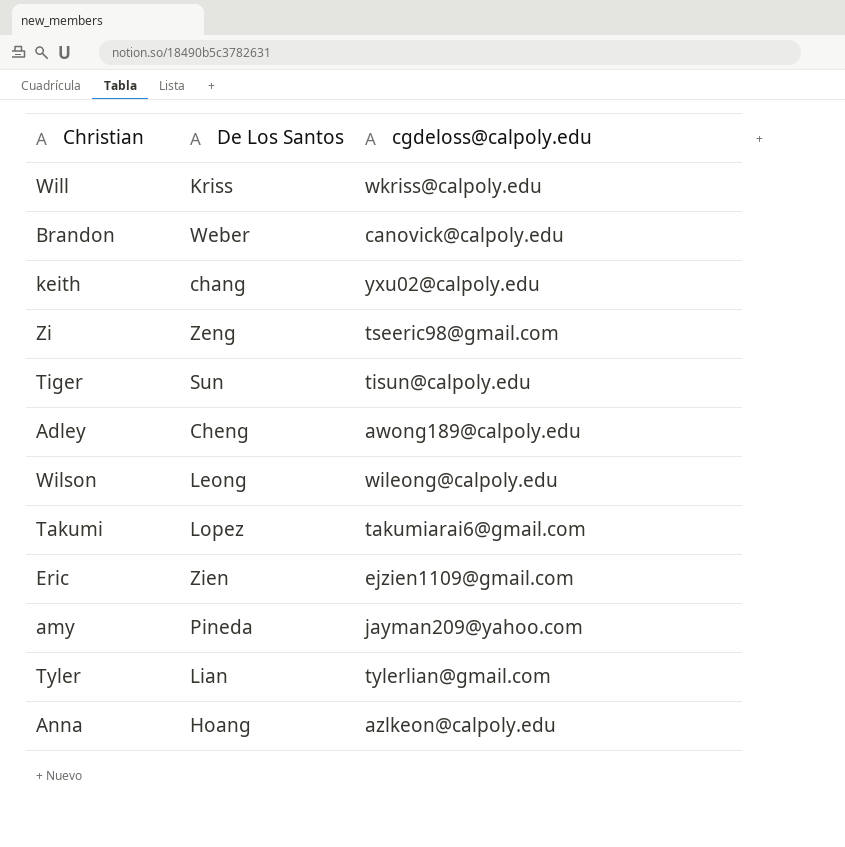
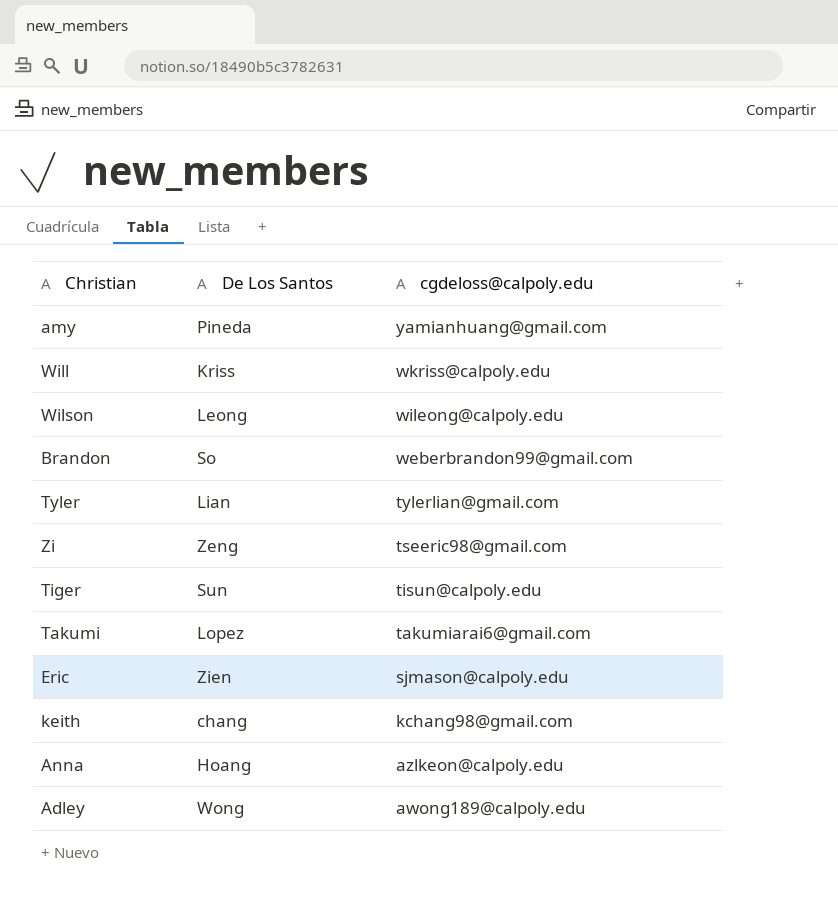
row order: none -> cgdeloss@calpoly.edu descending
amy | cgdeloss@calpoly.edu: jayman209@yahoo.com -> yamianhuang@gmail.com
Brandon | De Los Santos: Weber -> So
Brandon | cgdeloss@calpoly.edu: canovick@calpoly.edu -> weberbrandon99@gmail.com
Eric | cgdeloss@calpoly.edu: ejzien1109@gmail.com -> sjmason@calpoly.edu
keith | cgdeloss@calpoly.edu: yxu02@calpoly.edu -> kchang98@gmail.com
Adley | De Los Santos: Cheng -> Wong

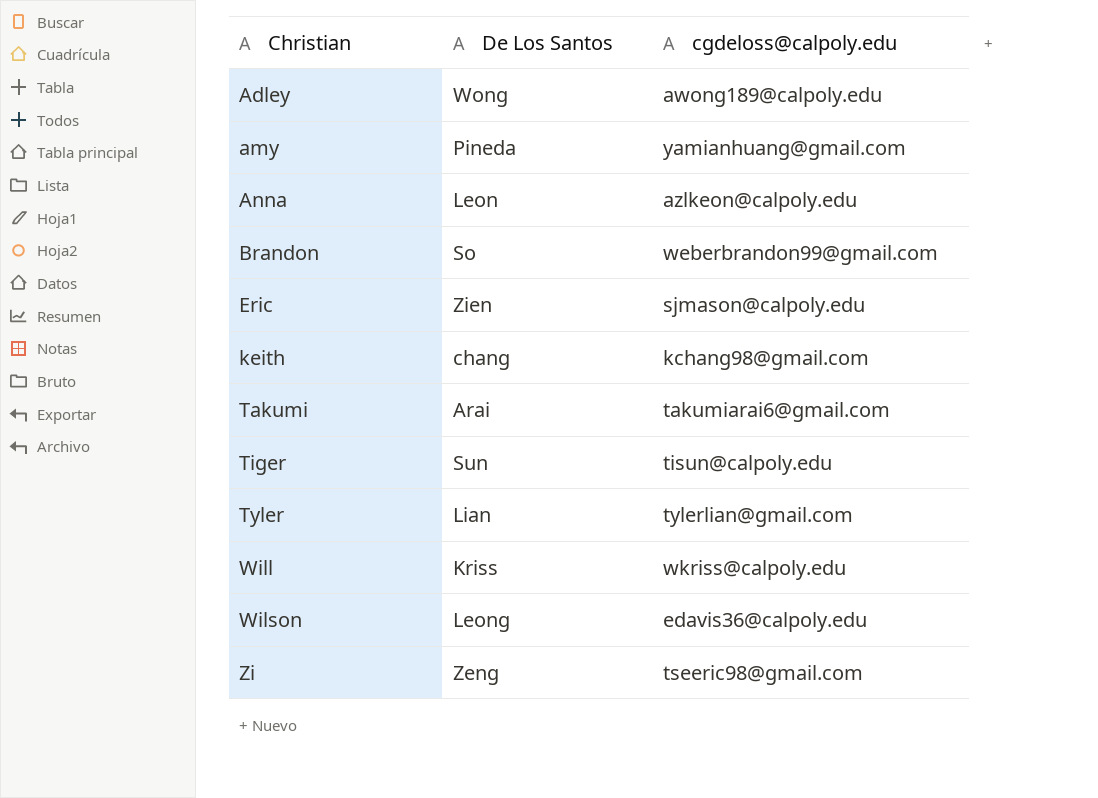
row order: cgdeloss@calpoly.edu descending -> Christian ascending
Anna | De Los Santos: Hoang -> Leon
Takumi | De Los Santos: Lopez -> Arai
Wilson | cgdeloss@calpoly.edu: wileong@calpoly.edu -> edavis36@calpoly.edu

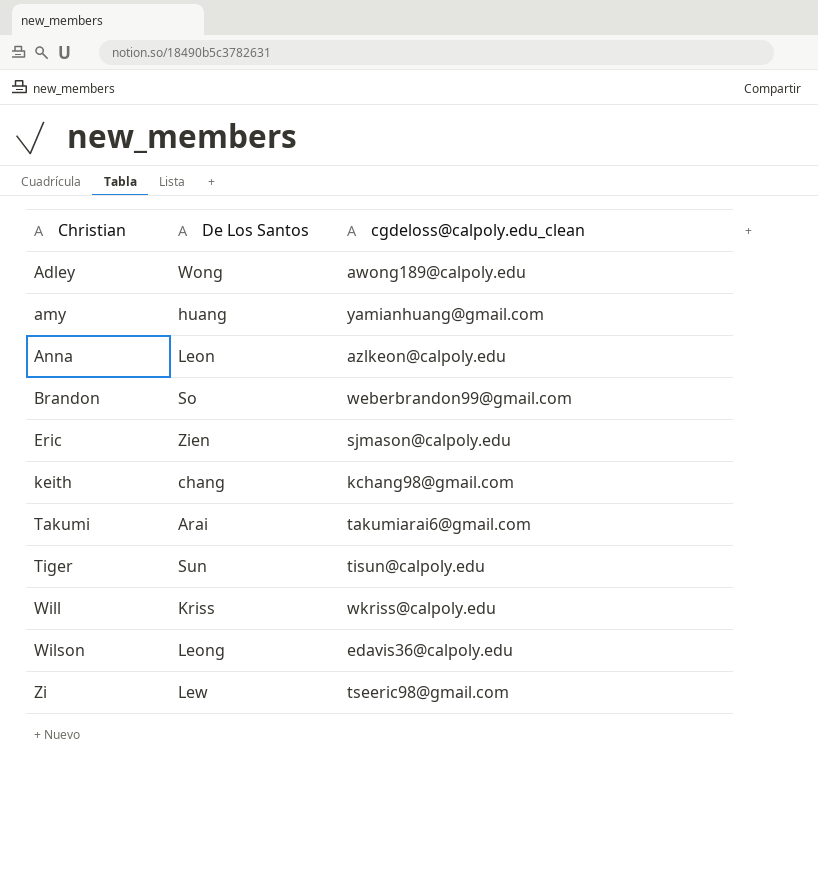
column name: cgdeloss@calpoly.edu -> cgdeloss@calpoly.edu_clean
row Tyler: Lian | tylerlian@gmail.com -> none
amy | De Los Santos: Pineda -> huang
Zi | De Los Santos: Zeng -> Lew

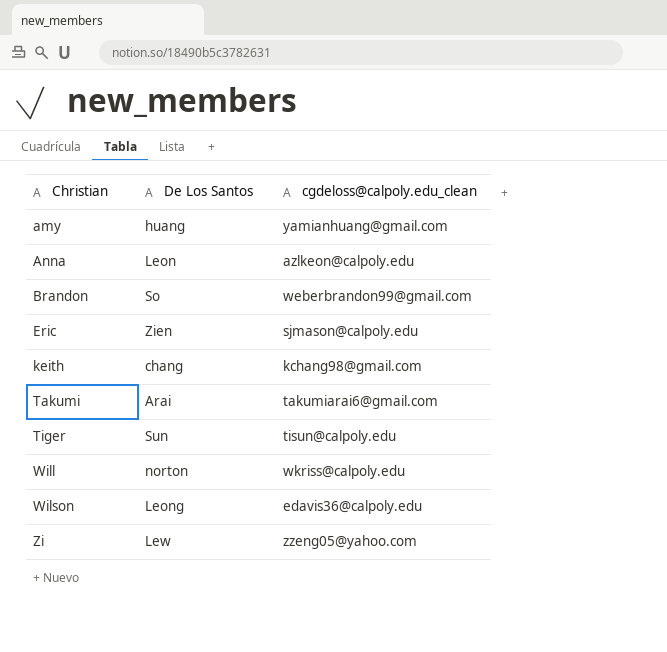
row Adley: Wong | awong189@calpoly.edu -> none
Will | De Los Santos: Kriss -> norton
Zi | cgdeloss@calpoly.edu_clean: tseeric98@gmail.com -> zzeng05@yahoo.com

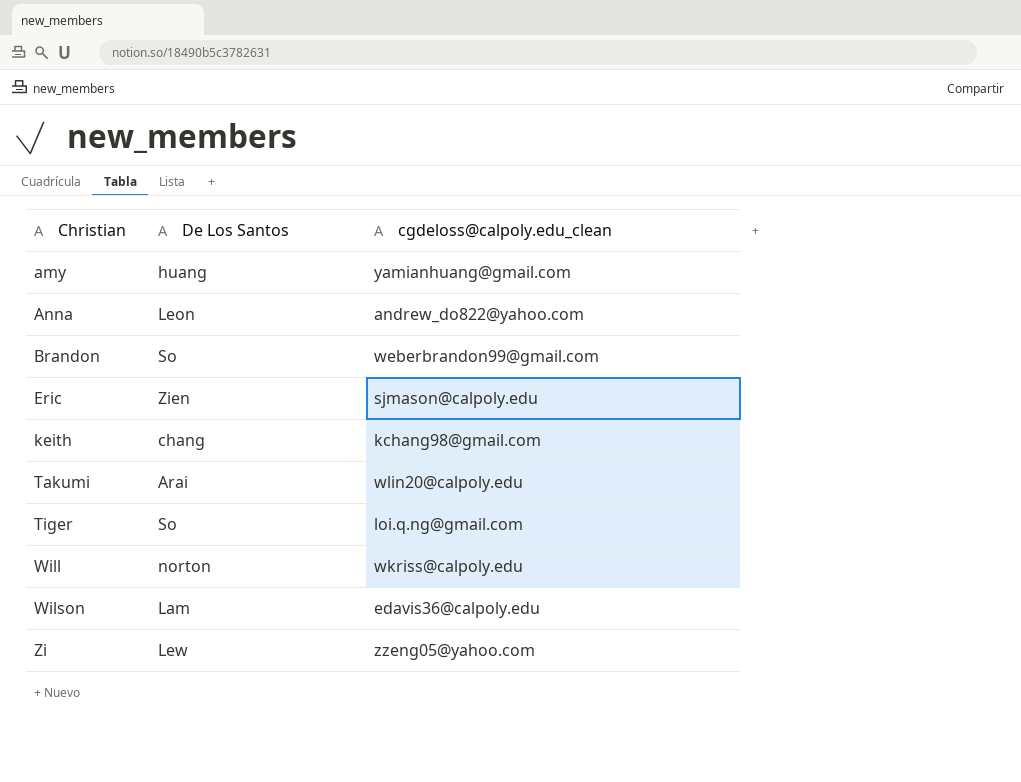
Anna | cgdeloss@calpoly.edu_clean: azlkeon@calpoly.edu -> andrew_do822@yahoo.com
Takumi | cgdeloss@calpoly.edu_clean: takumiarai6@gmail.com -> wlin20@calpoly.edu
Tiger | De Los Santos: Sun -> So
Tiger | cgdeloss@calpoly.edu_clean: tisun@calpoly.edu -> loi.q.ng@gmail.com
Wilson | De Los Santos: Leong -> Lam

